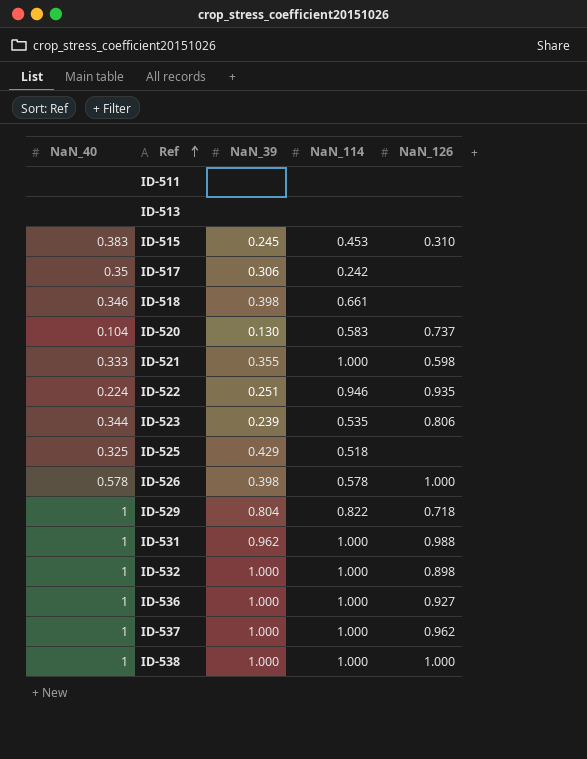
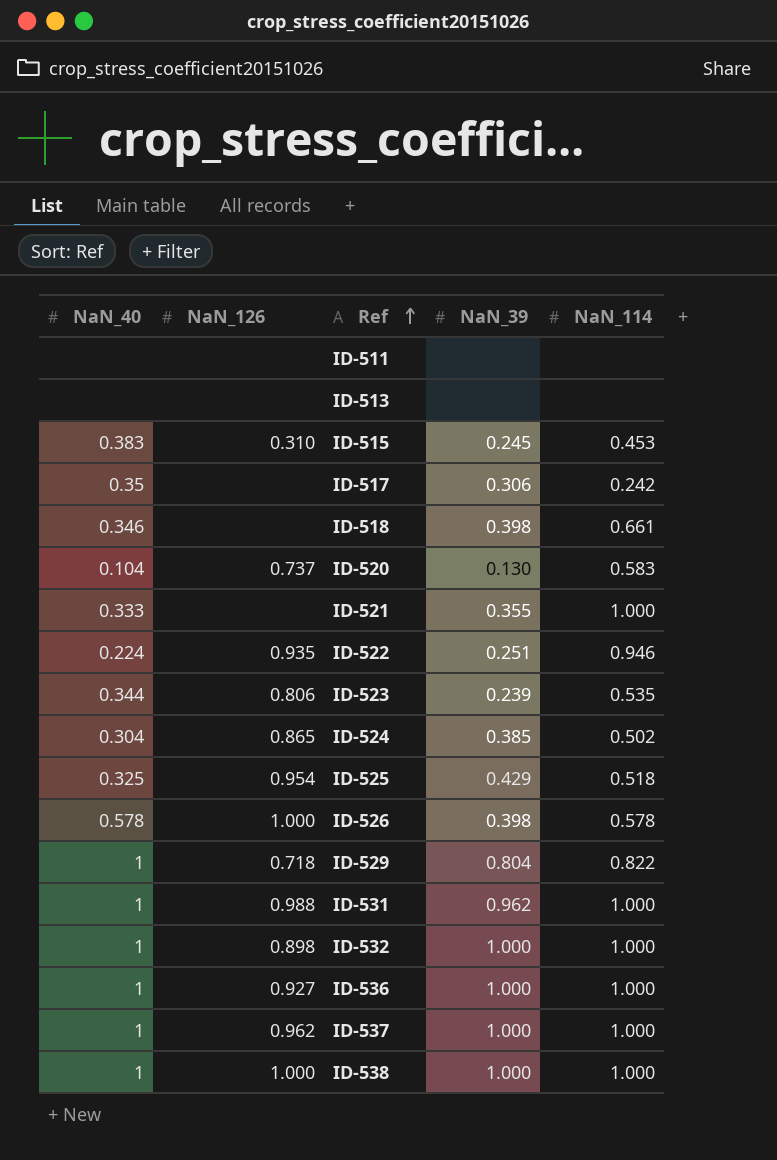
column NaN_126 | position: 5 -> 2
ID-521 | NaN_126: 0.598 -> none
row ID-524: none -> 0.304 | 0.865 | 0.385 | 0.502
ID-525 | NaN_126: none -> 0.954

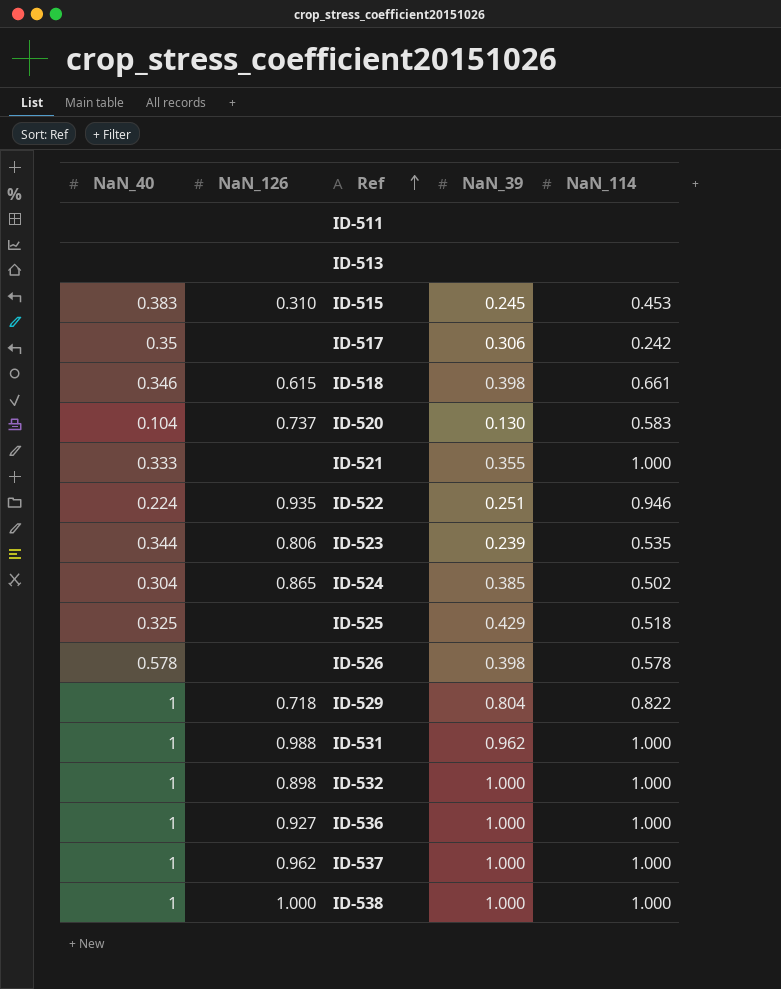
ID-518 | NaN_126: none -> 0.615
ID-525 | NaN_126: 0.954 -> none
ID-526 | NaN_126: 1.000 -> none

